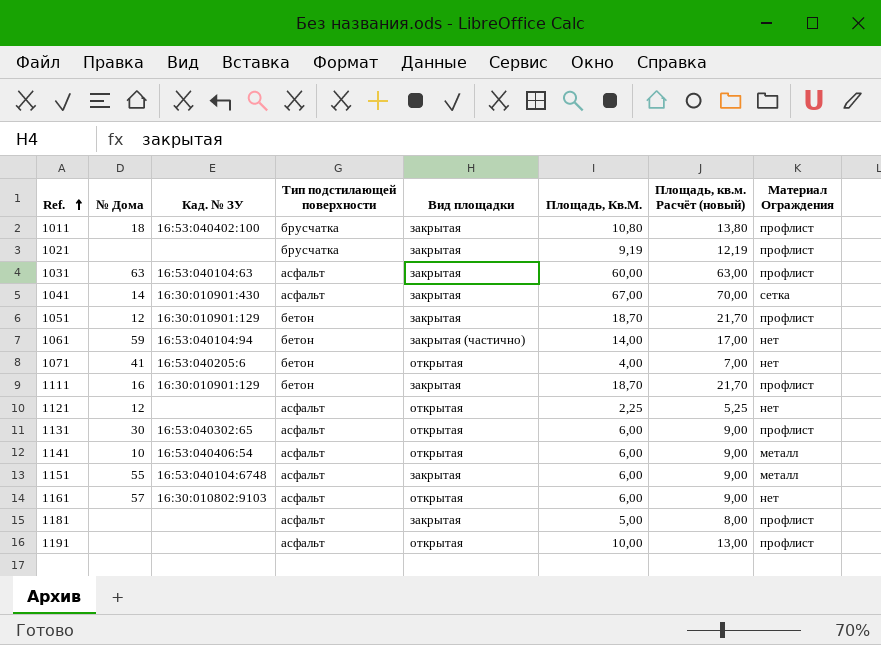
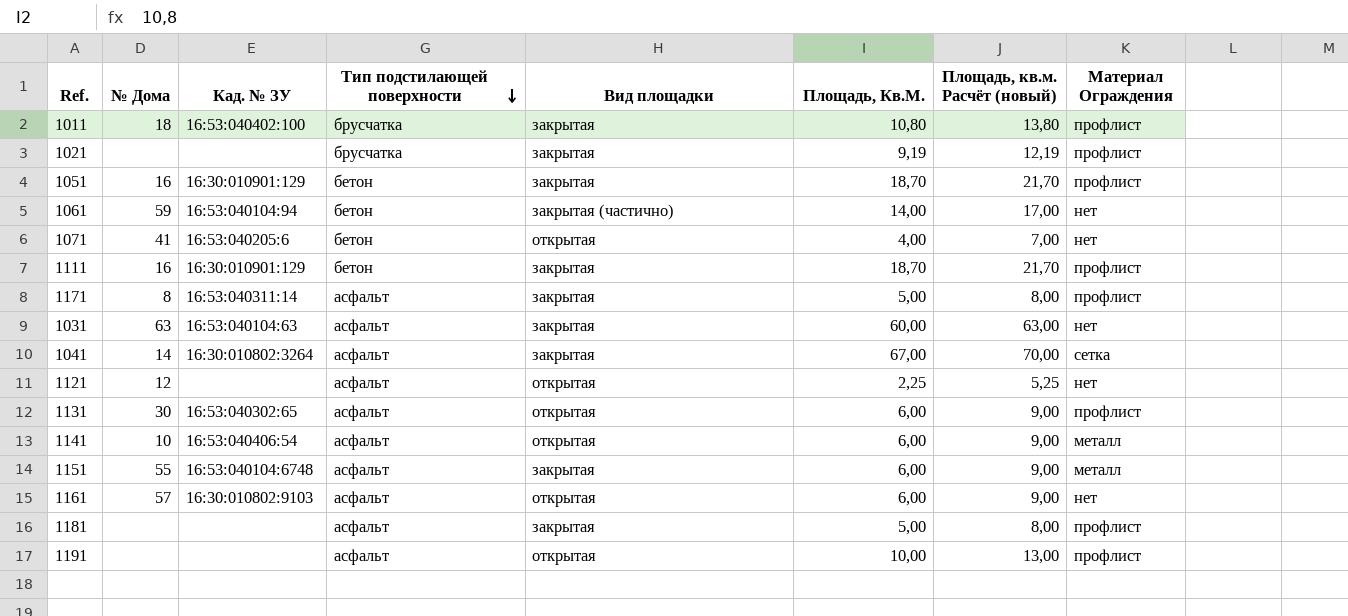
row order: Ref. ascending -> Тип подстилающей поверхности descending
1051 | № Дома: 12 -> 16
row 1171: none -> 8 | 16:53:040311:14 | асфальт | закрытая | 5,00 | 8,00 | профлист
1031 | Материал Ограждения: профлист -> нет
1041 | Кад. № ЗУ: 16:30:010901:430 -> 16:30:010802:3264

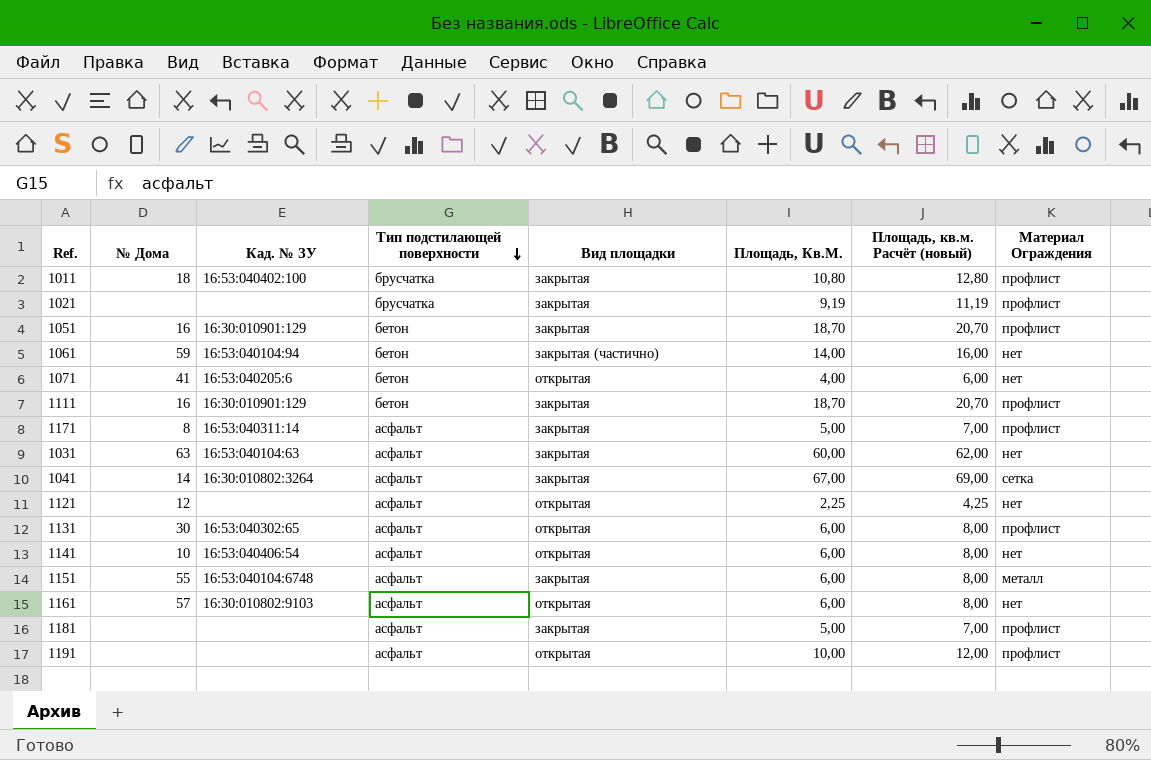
column Площадь, кв.м. Расчёт (новый) | formula: [Площадь, Кв.М.] + 3 -> [Площадь, Кв.М.] + 2
1141 | Материал Ограждения: металл -> нет

